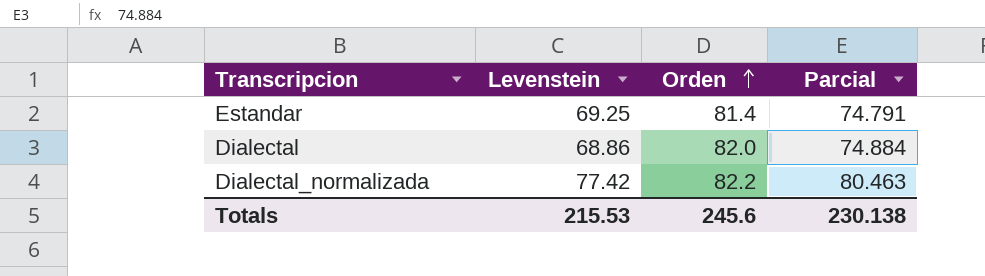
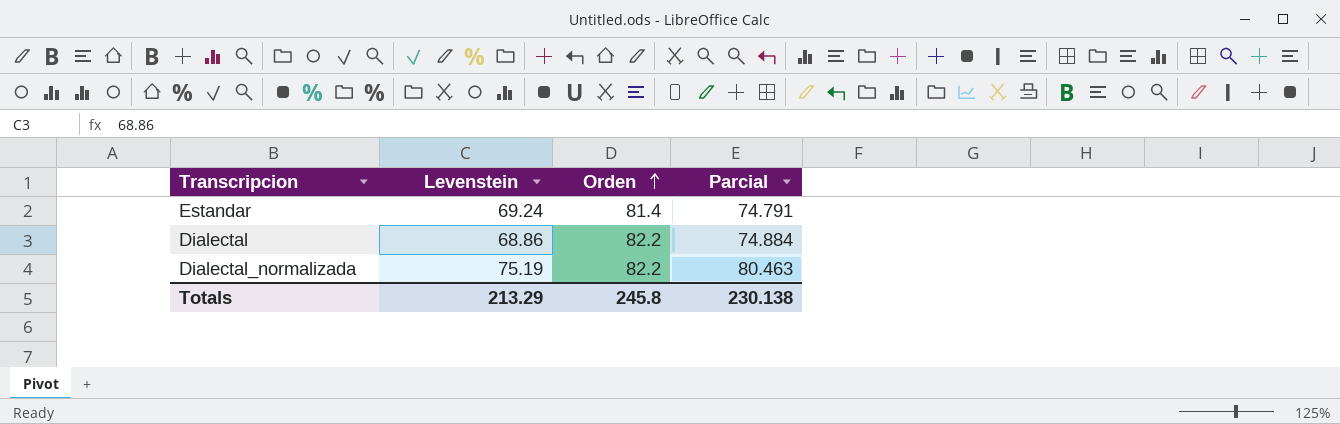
Estandar | Levenstein: 69.25 -> 69.24
Dialectal | Orden: 82.0 -> 82.2
Dialectal_normalizada | Levenstein: 77.42 -> 75.19
Totals | Levenstein: 215.53 -> 213.29
Totals | Orden: 245.6 -> 245.8

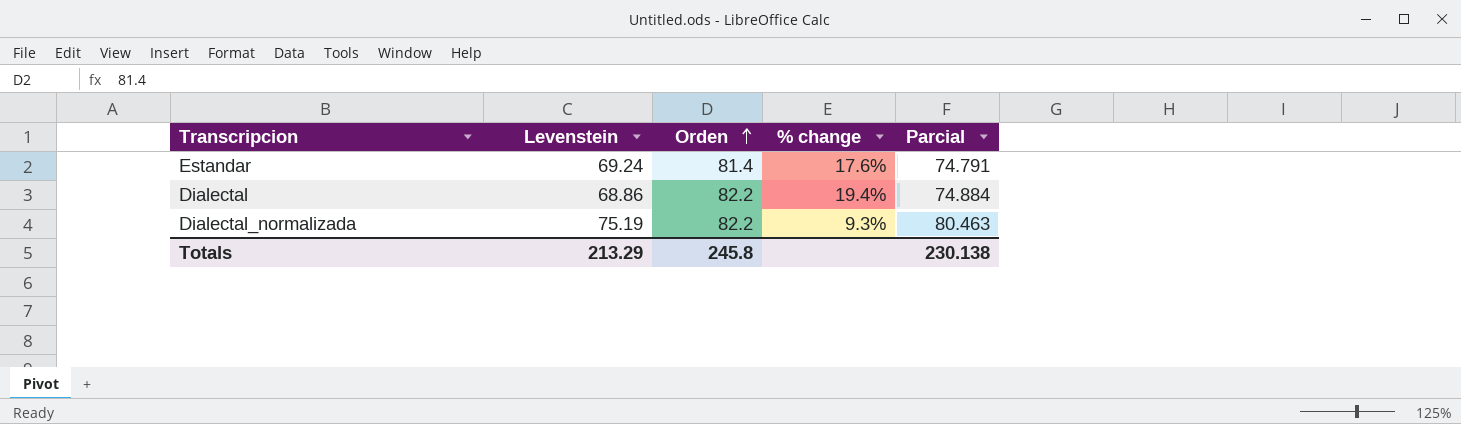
column % change | formula: none -> ([Orden] - [Levenstein]) / [Levenstein]

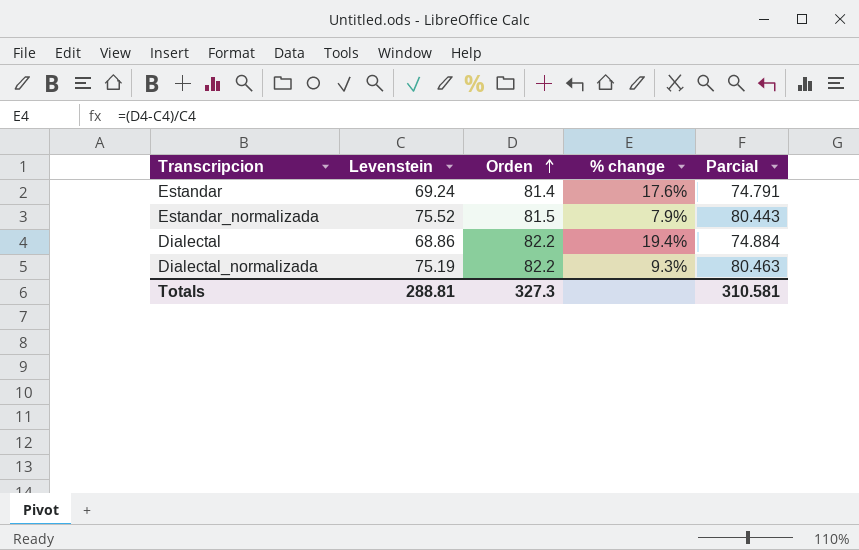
row Estandar_normalizada: none -> 75.52 | 81.5 | 7.9% | 80.443
Totals | Levenstein: 213.29 -> 288.81
Totals | Orden: 245.8 -> 327.3
Totals | Parcial: 230.138 -> 310.581

